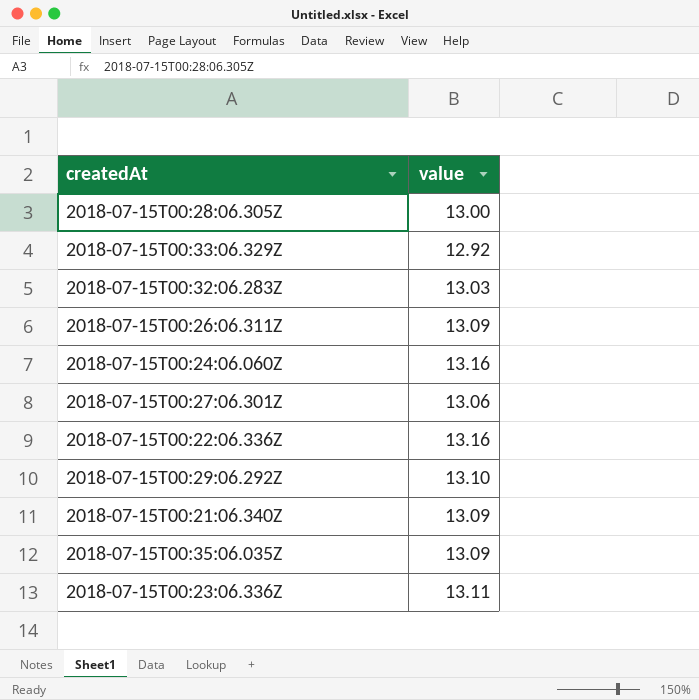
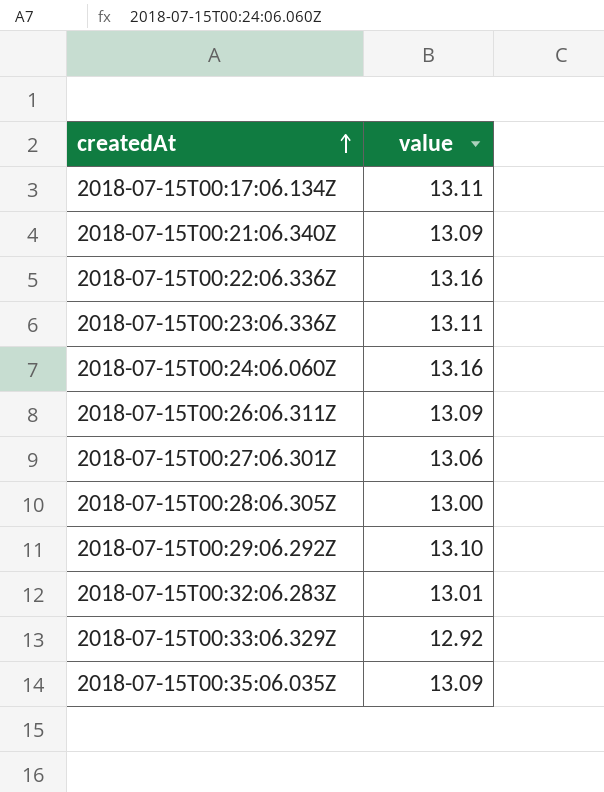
row order: none -> createdAt ascending
row 2018-07-15T00:17:06.134Z: none -> 13.11
2018-07-15T00:32:06.283Z | value: 13.03 -> 13.01

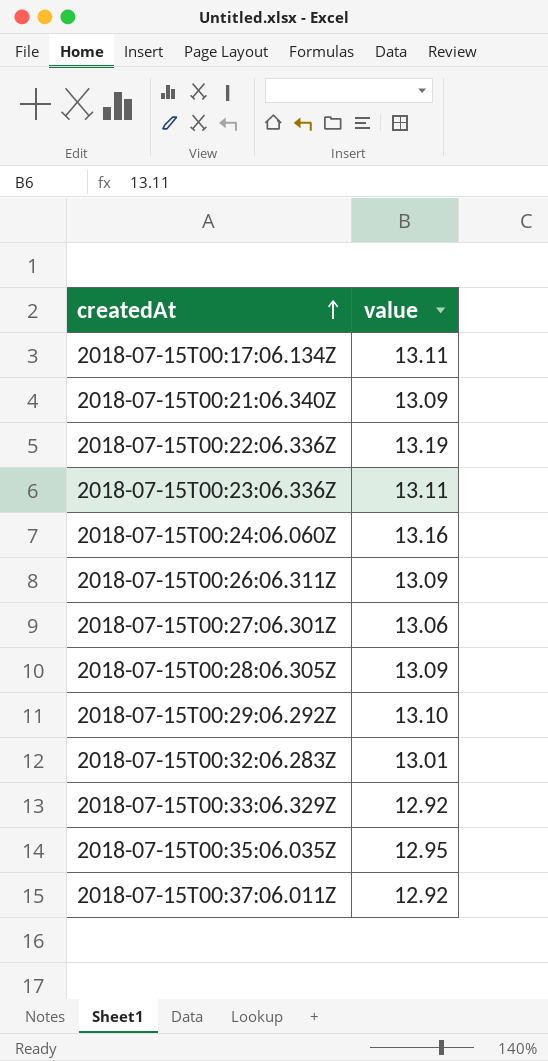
2018-07-15T00:22:06.336Z | value: 13.16 -> 13.19
2018-07-15T00:28:06.305Z | value: 13.00 -> 13.09
2018-07-15T00:35:06.035Z | value: 13.09 -> 12.95
row 2018-07-15T00:37:06.011Z: none -> 12.92

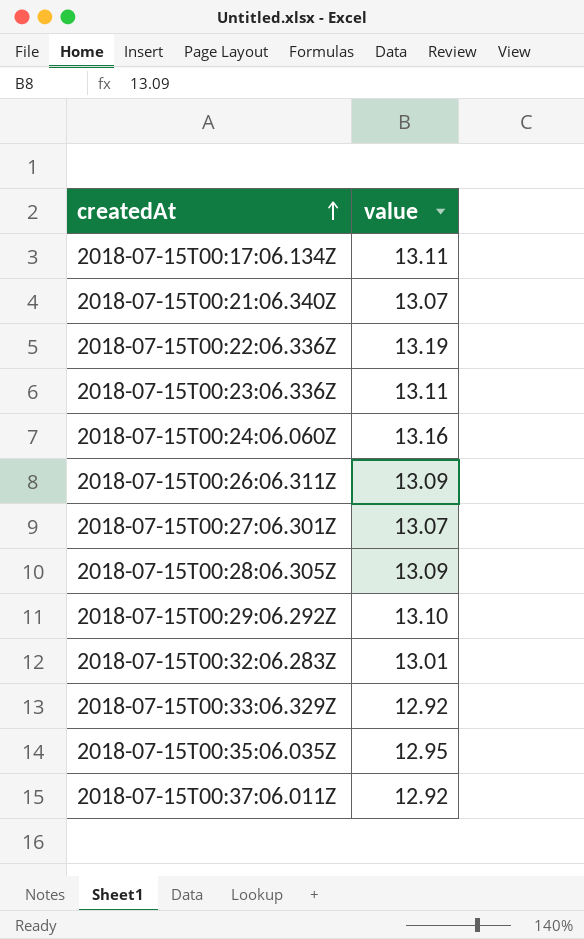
2018-07-15T00:21:06.340Z | value: 13.09 -> 13.07
2018-07-15T00:27:06.301Z | value: 13.06 -> 13.07

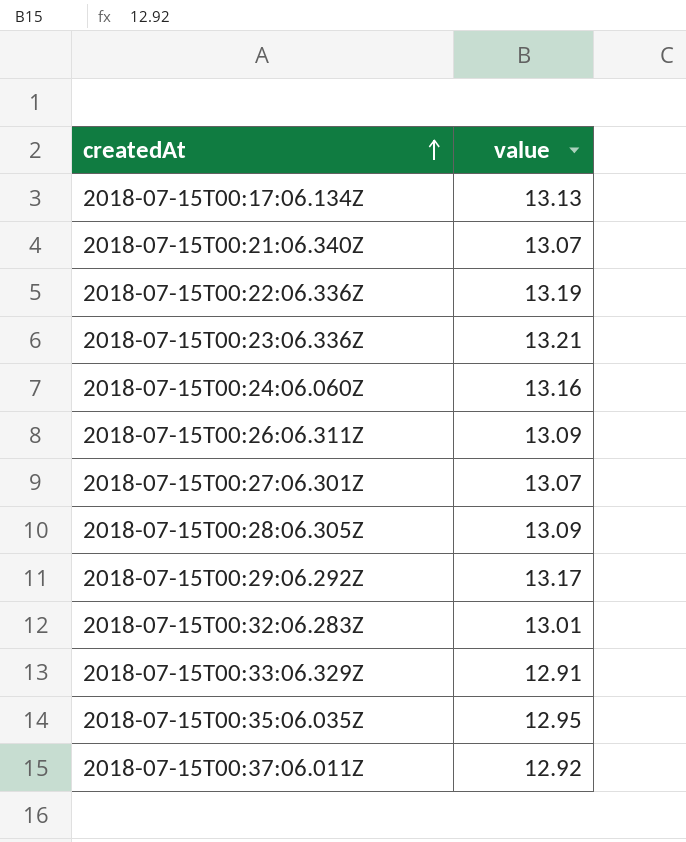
2018-07-15T00:17:06.134Z | value: 13.11 -> 13.13
2018-07-15T00:23:06.336Z | value: 13.11 -> 13.21
2018-07-15T00:29:06.292Z | value: 13.10 -> 13.17
2018-07-15T00:33:06.329Z | value: 12.92 -> 12.91

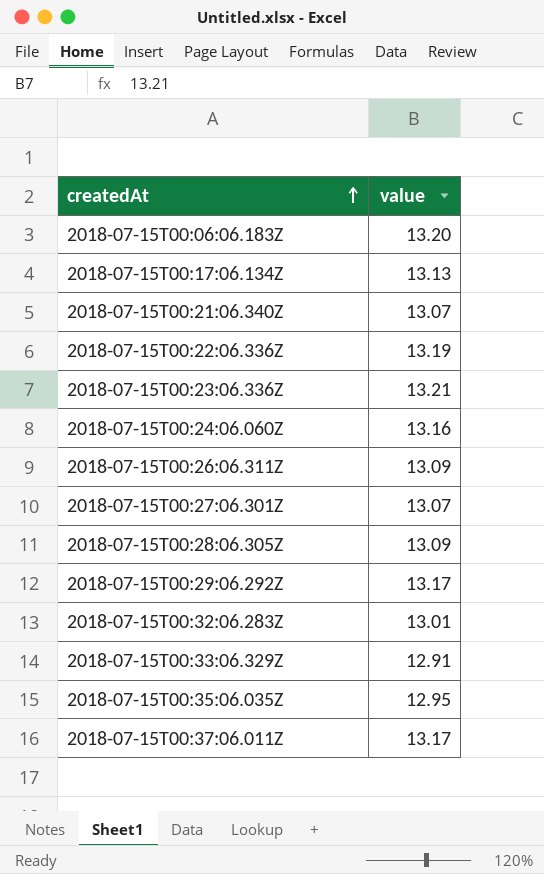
row 2018-07-15T00:06:06.183Z: none -> 13.20
2018-07-15T00:37:06.011Z | value: 12.92 -> 13.17

